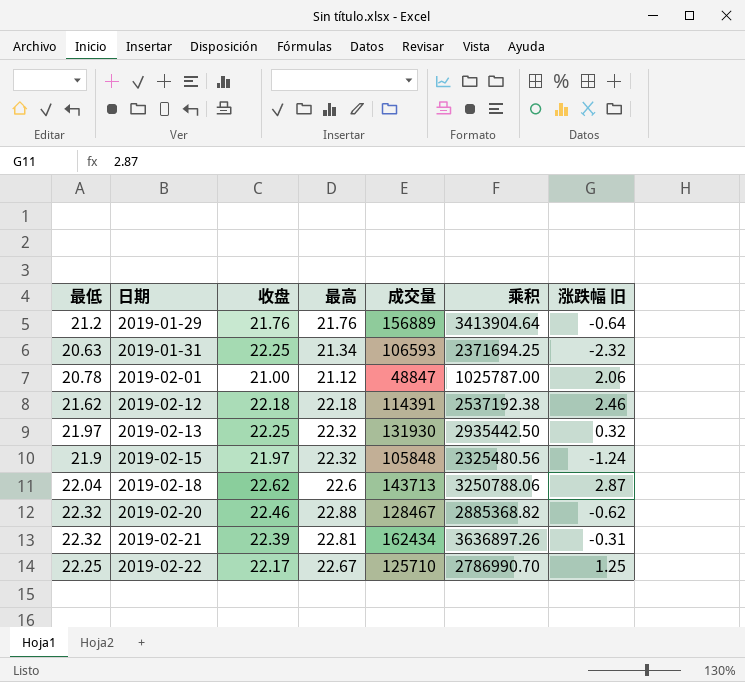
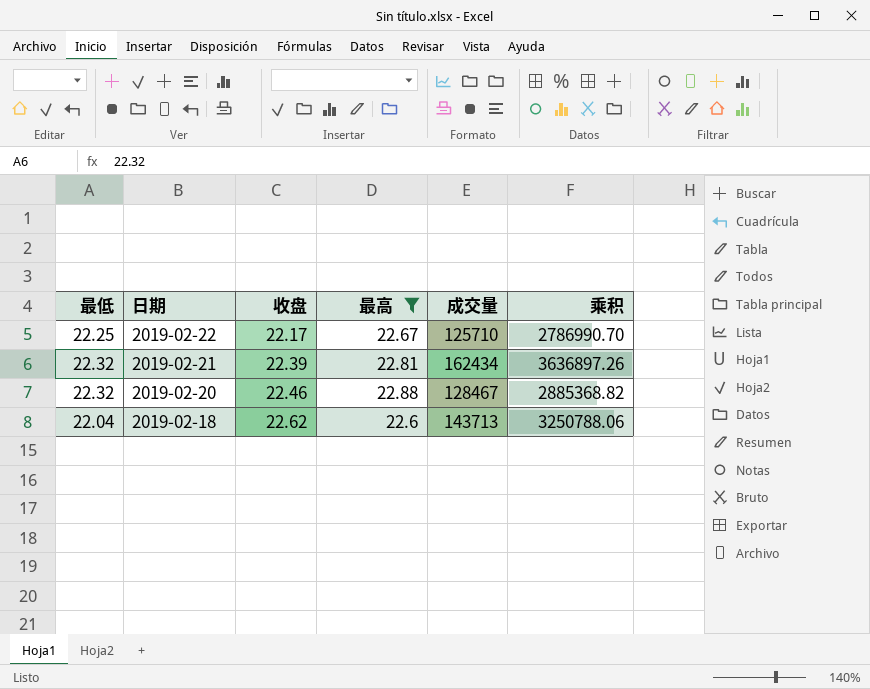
filter: none -> 最高 >= 22.6
row order: 日期 ascending -> 日期 descending
column 涨跌幅 旧 | position: 7 -> none

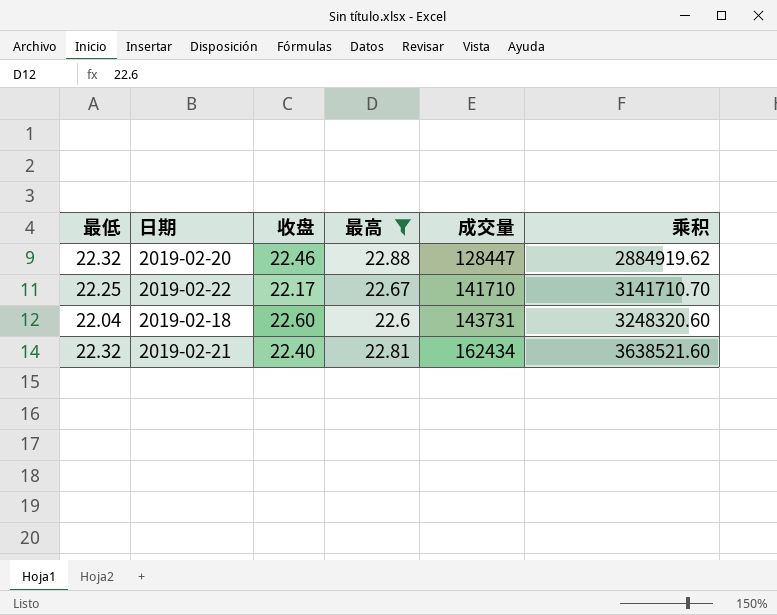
row order: 日期 descending -> 成交量 ascending
2019-02-20 | 成交量: 128467 -> 128447
2019-02-20 | 乘积: 2885368.82 -> 2884919.62
2019-02-22 | 成交量: 125710 -> 141710
2019-02-22 | 乘积: 2786990.70 -> 3141710.70
2019-02-18 | 收盘: 22.62 -> 22.60
2019-02-18 | 成交量: 143713 -> 143731
2019-02-18 | 乘积: 3250788.06 -> 3248320.60
2019-02-21 | 收盘: 22.39 -> 22.40
2019-02-21 | 乘积: 3636897.26 -> 3638521.60

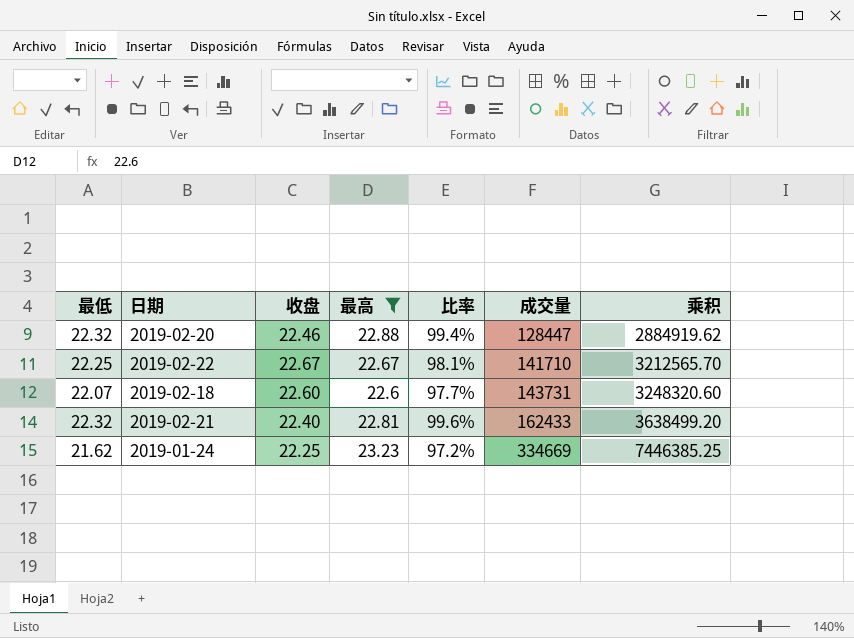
column 比率 | formula: none -> [最低] / [收盘]
2019-02-22 | 收盘: 22.17 -> 22.67
2019-02-22 | 乘积: 3141710.70 -> 3212565.70
2019-02-18 | 最低: 22.04 -> 22.07
2019-02-21 | 成交量: 162434 -> 162433
2019-02-21 | 乘积: 3638521.60 -> 3638499.20
row 2019-01-24: none -> 21.62 | 22.25 | 23.23 | 97.2% | 334669 | 7446385.25

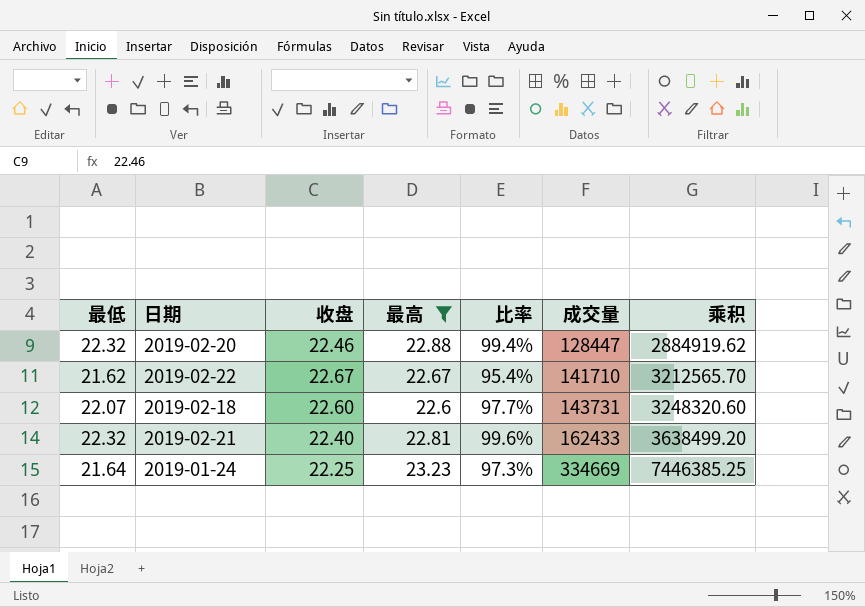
2019-02-22 | 最低: 22.25 -> 21.62
2019-02-22 | 比率: 98.1% -> 95.4%
2019-01-24 | 最低: 21.62 -> 21.64
2019-01-24 | 比率: 97.2% -> 97.3%

